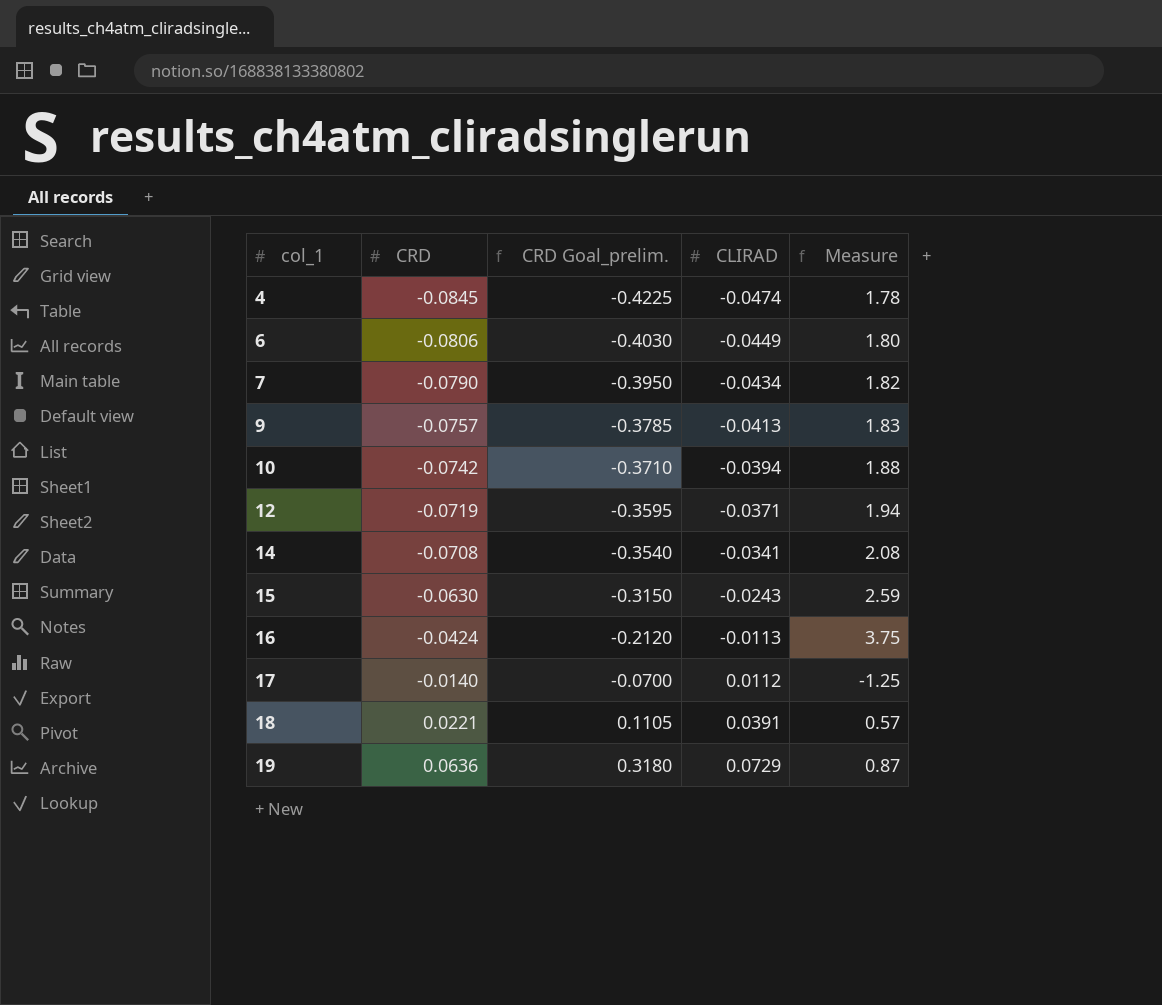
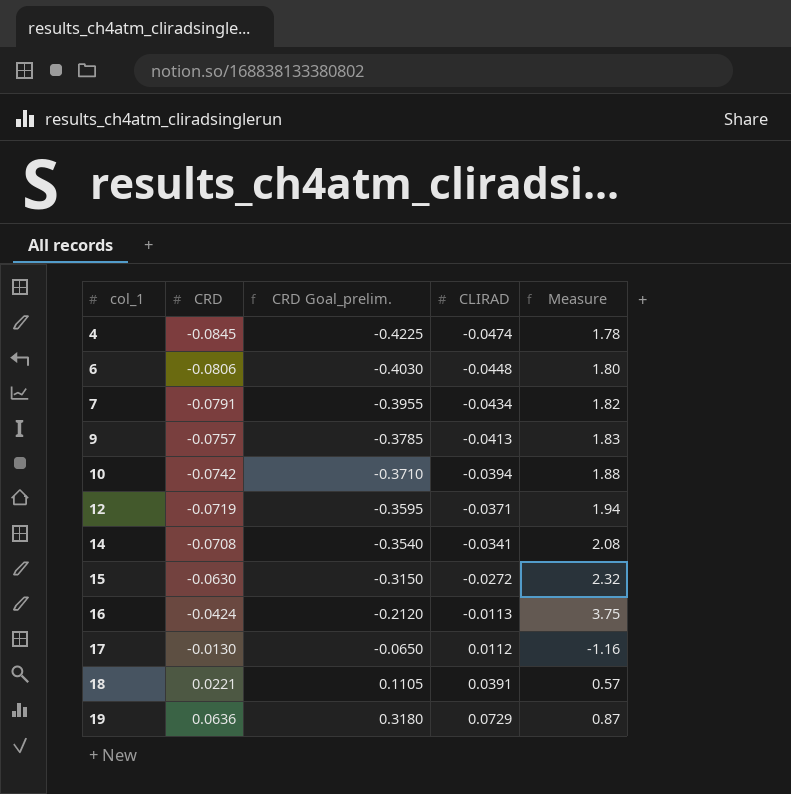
6 | CLIRAD: -0.0449 -> -0.0448
7 | CRD: -0.0790 -> -0.0791
7 | CRD Goal_prelim.: -0.3950 -> -0.3955
15 | CLIRAD: -0.0243 -> -0.0272
15 | Measure: 2.59 -> 2.32
17 | CRD: -0.0140 -> -0.0130
17 | CRD Goal_prelim.: -0.0700 -> -0.0650
17 | Measure: -1.25 -> -1.16

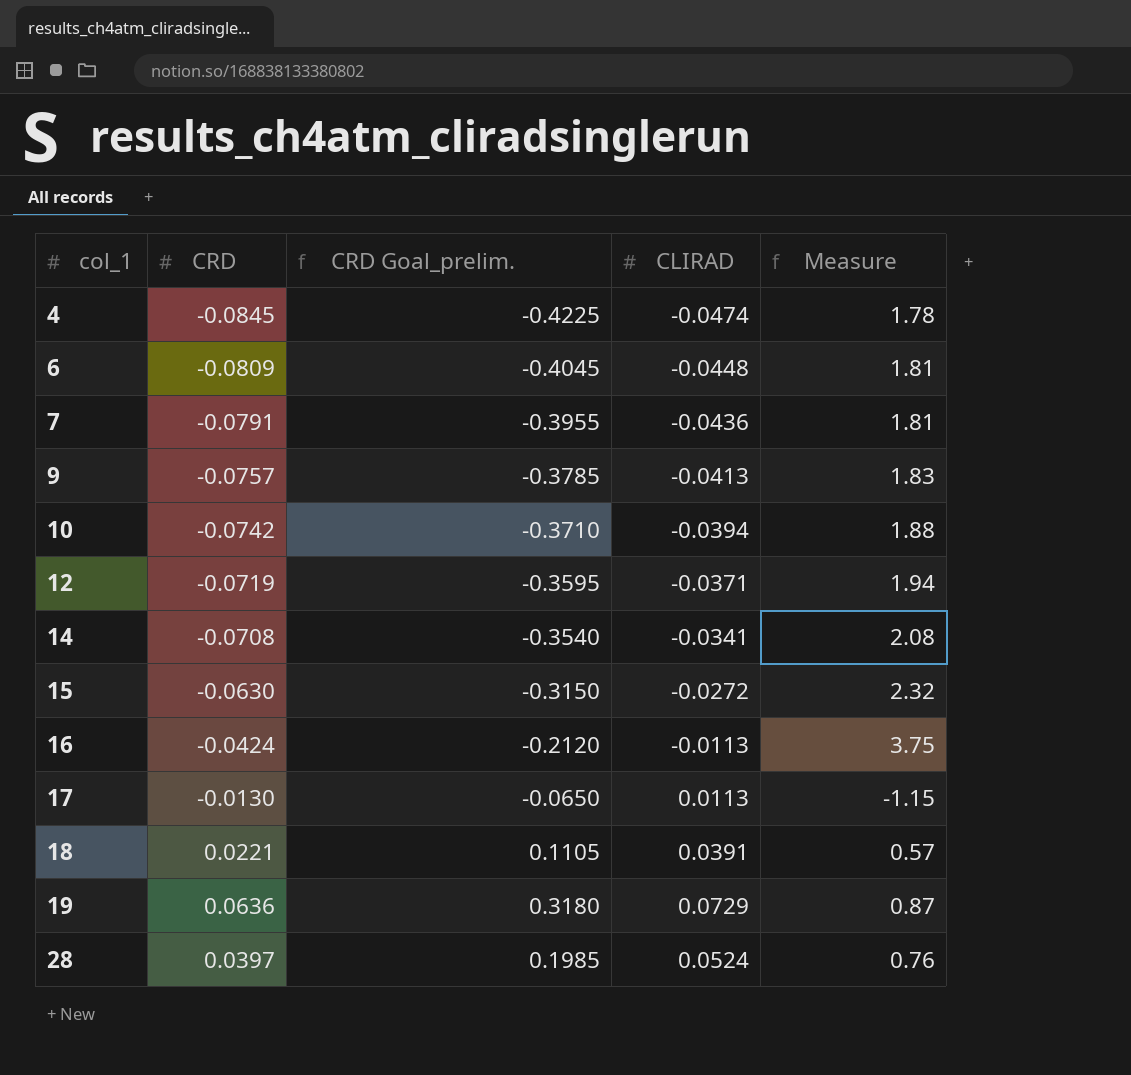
6 | CRD: -0.0806 -> -0.0809
6 | CRD Goal_prelim.: -0.4030 -> -0.4045
6 | Measure: 1.80 -> 1.81
7 | CLIRAD: -0.0434 -> -0.0436
7 | Measure: 1.82 -> 1.81
17 | CLIRAD: 0.0112 -> 0.0113
17 | Measure: -1.16 -> -1.15
row 28: none -> 0.0397 | 0.1985 | 0.0524 | 0.76

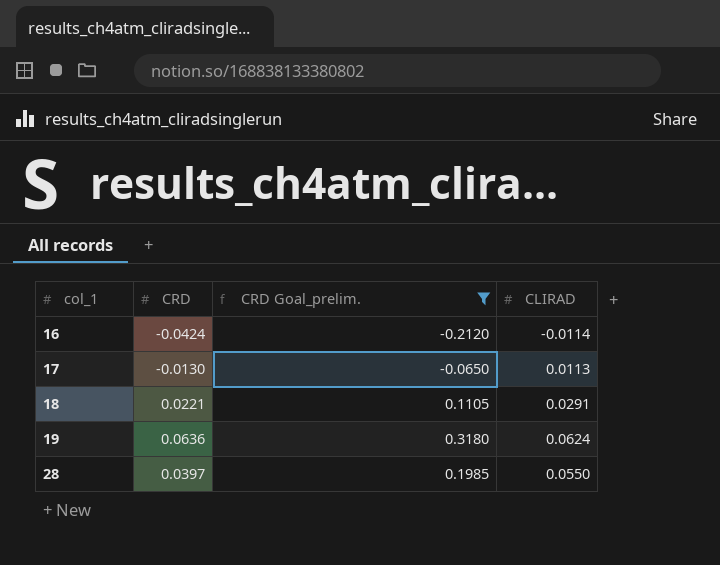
filter: none -> CRD Goal_prelim. >= -0.2120
column Measure | formula: [CRD] / [CLIRAD] -> none
16 | CLIRAD: -0.0113 -> -0.0114
18 | CLIRAD: 0.0391 -> 0.0291
19 | CLIRAD: 0.0729 -> 0.0624
28 | CLIRAD: 0.0524 -> 0.0550

